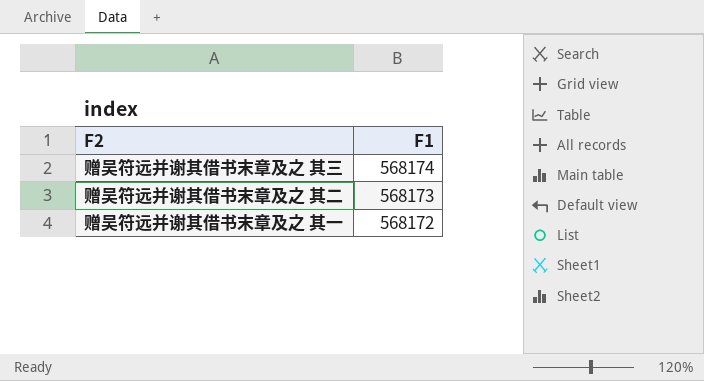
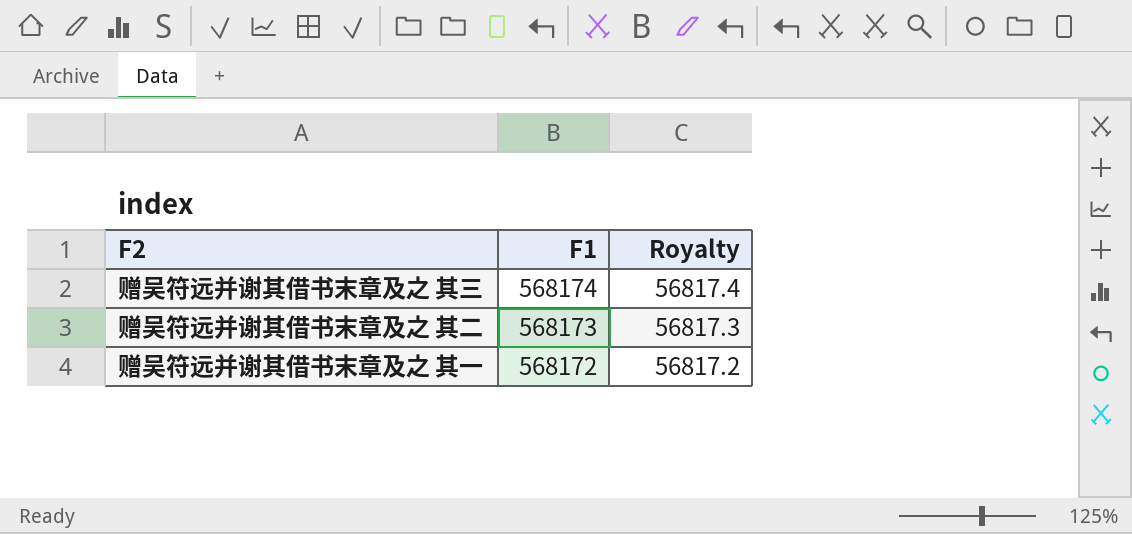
column Royalty | formula: none -> [F1] * 0.1

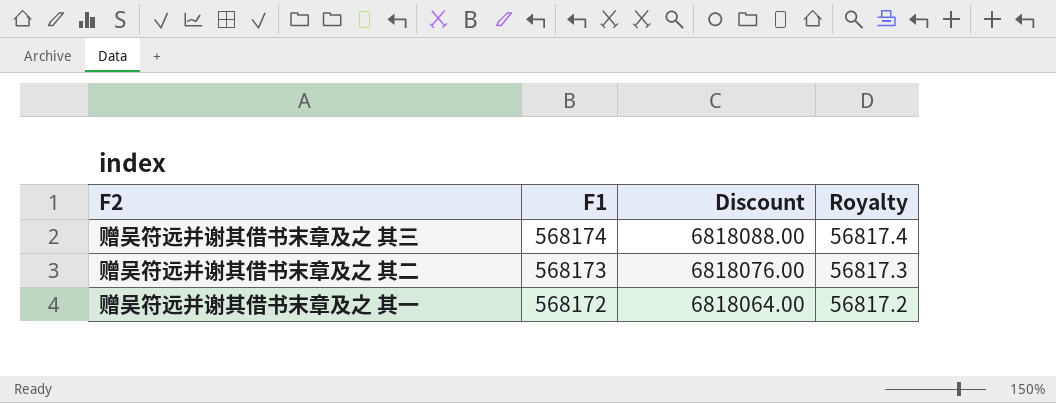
column Discount | formula: none -> [F1] * 12

